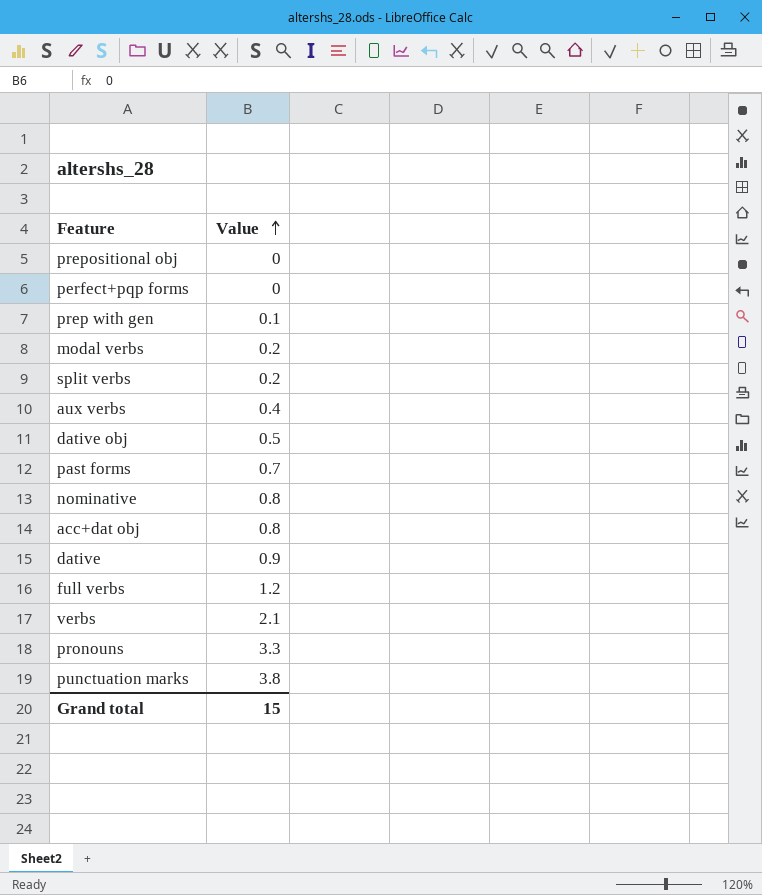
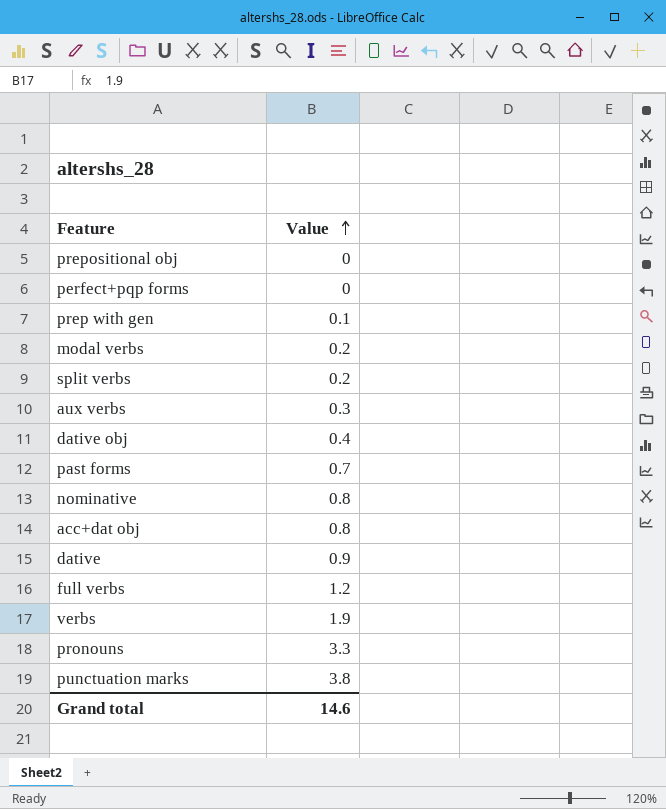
aux verbs | Value: 0.4 -> 0.3
dative obj | Value: 0.5 -> 0.4
verbs | Value: 2.1 -> 1.9
Grand total | Value: 15 -> 14.6

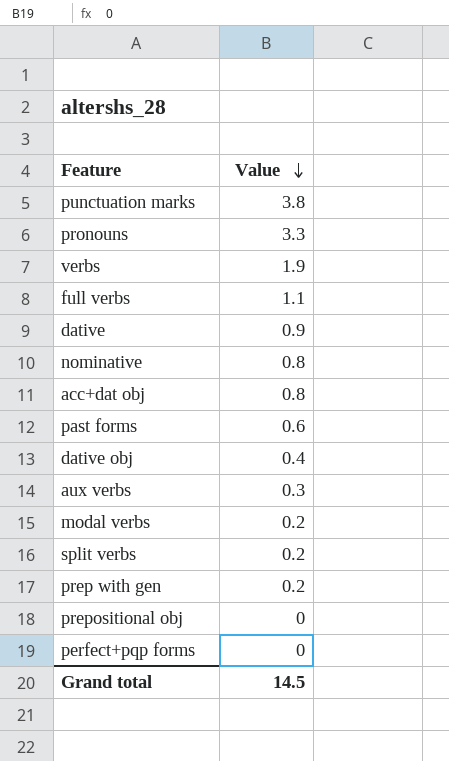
row order: Value ascending -> Value descending
full verbs | Value: 1.2 -> 1.1
past forms | Value: 0.7 -> 0.6
prep with gen | Value: 0.1 -> 0.2
Grand total | Value: 14.6 -> 14.5

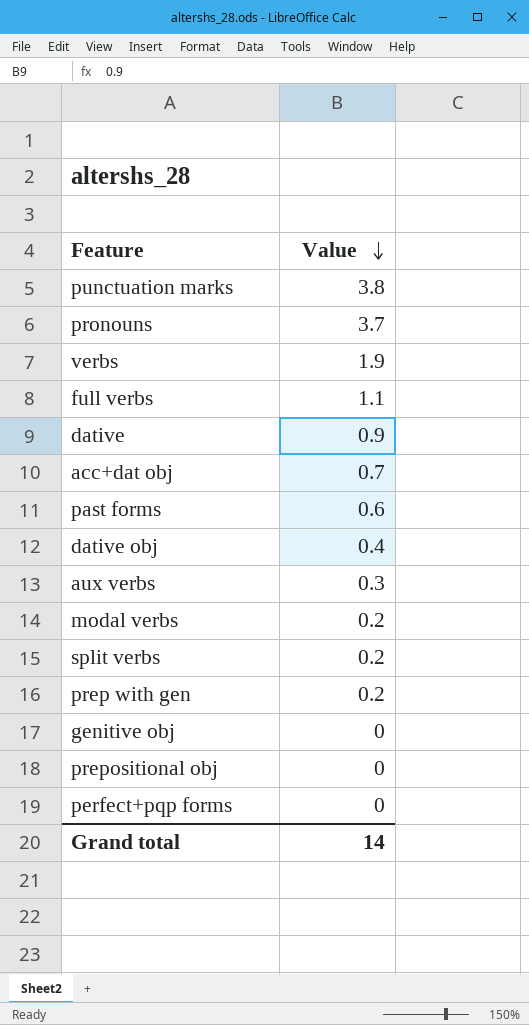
row nominative: 0.8 -> none
pronouns | Value: 3.3 -> 3.7
acc+dat obj | Value: 0.8 -> 0.7
row genitive obj: none -> 0
Grand total | Value: 14.5 -> 14

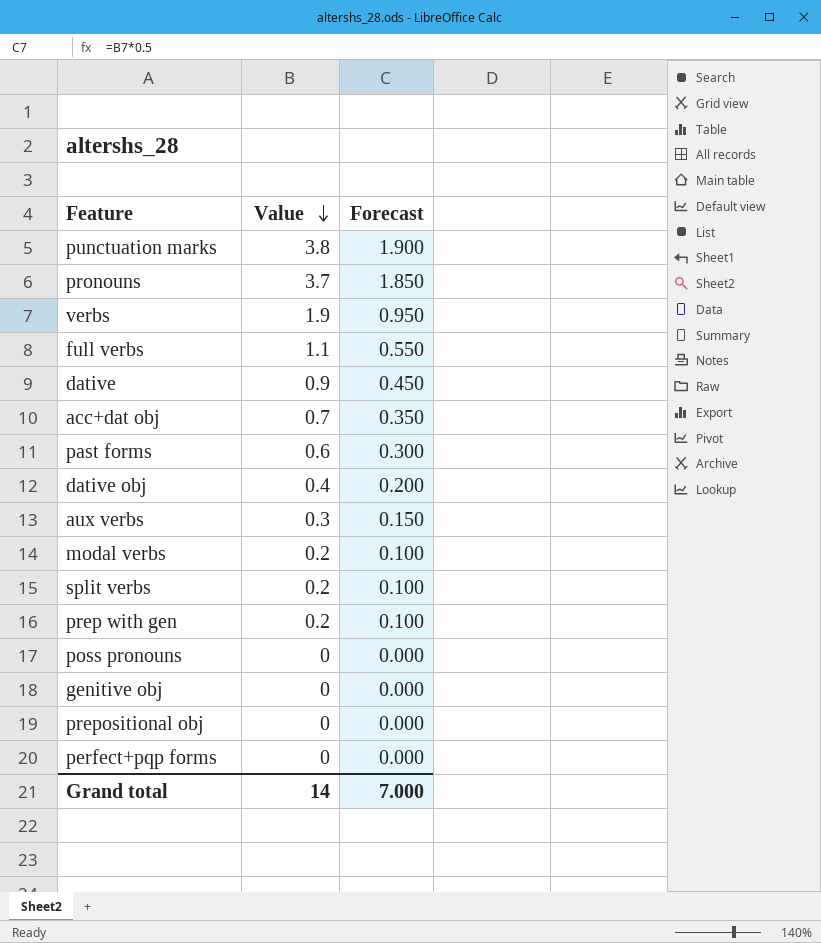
column Forecast | formula: none -> [Value] * 0.5
row poss pronouns: none -> 0 | 0.000

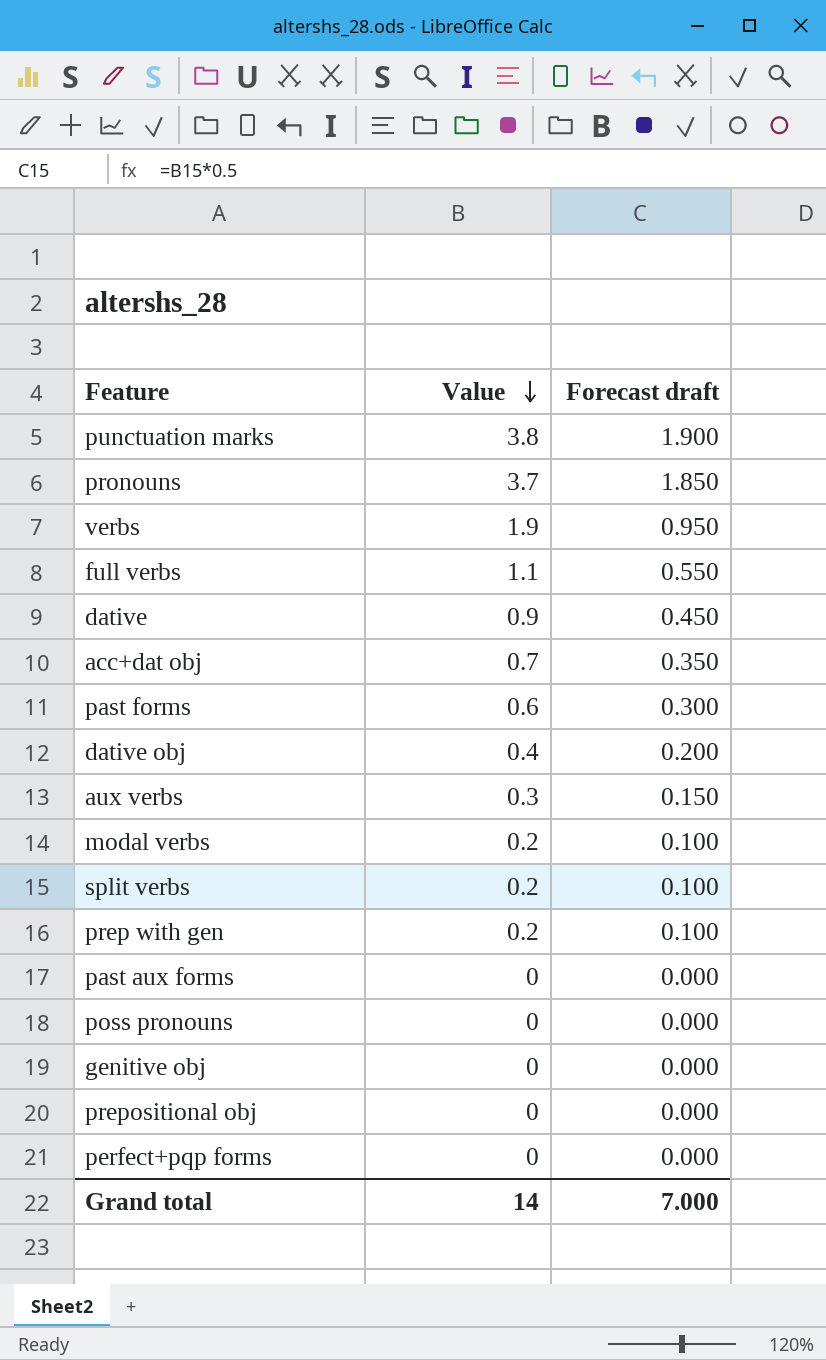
column name: Forecast -> Forecast draft
row past aux forms: none -> 0 | 0.000

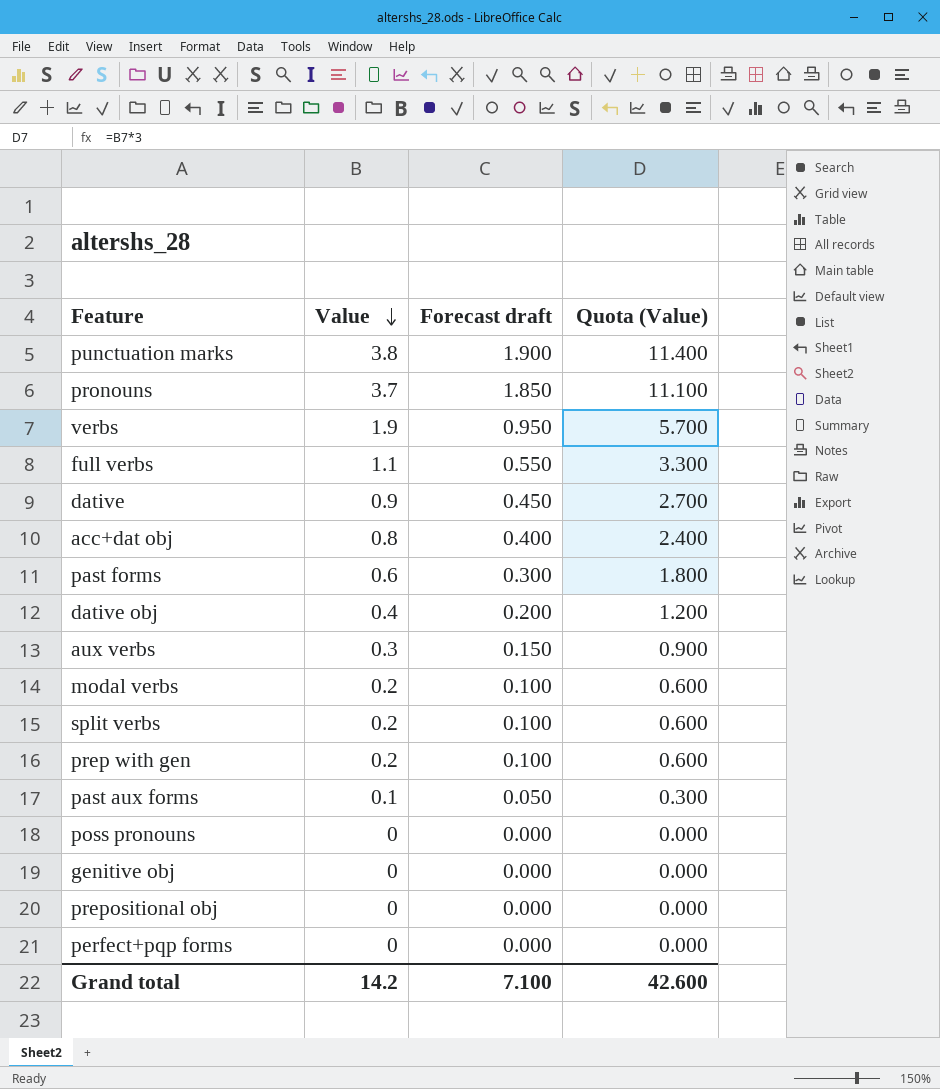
column Quota (Value) | formula: none -> [Value] * 3
acc+dat obj | Value: 0.7 -> 0.8
acc+dat obj | Forecast draft: 0.350 -> 0.400
past aux forms | Value: 0 -> 0.1
past aux forms | Forecast draft: 0.000 -> 0.050
Grand total | Value: 14 -> 14.2
Grand total | Forecast draft: 7.000 -> 7.100

